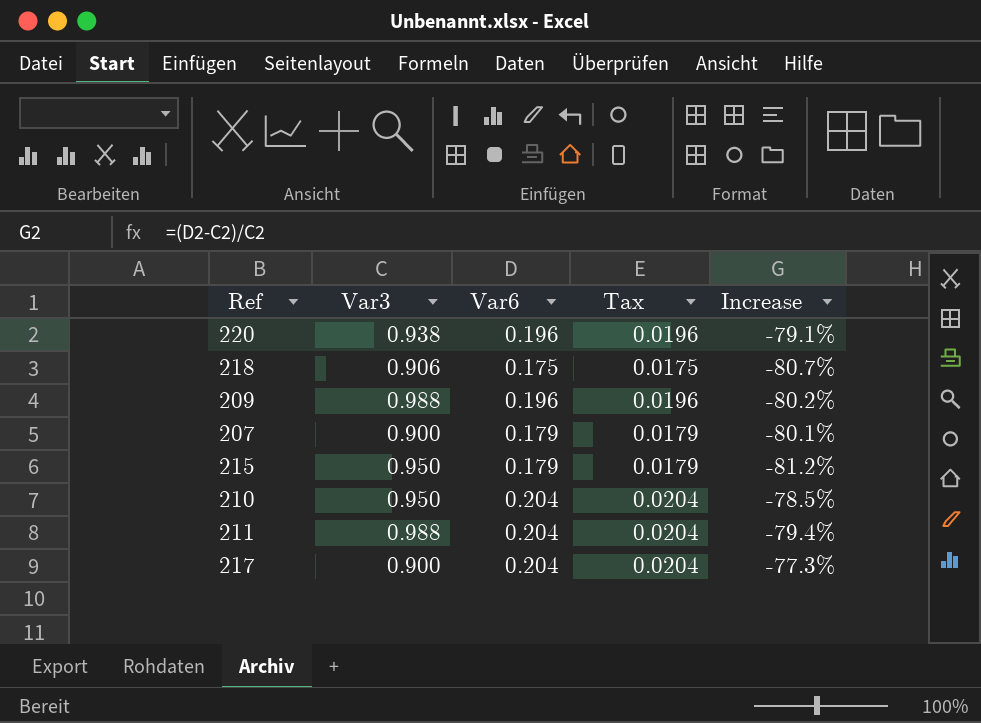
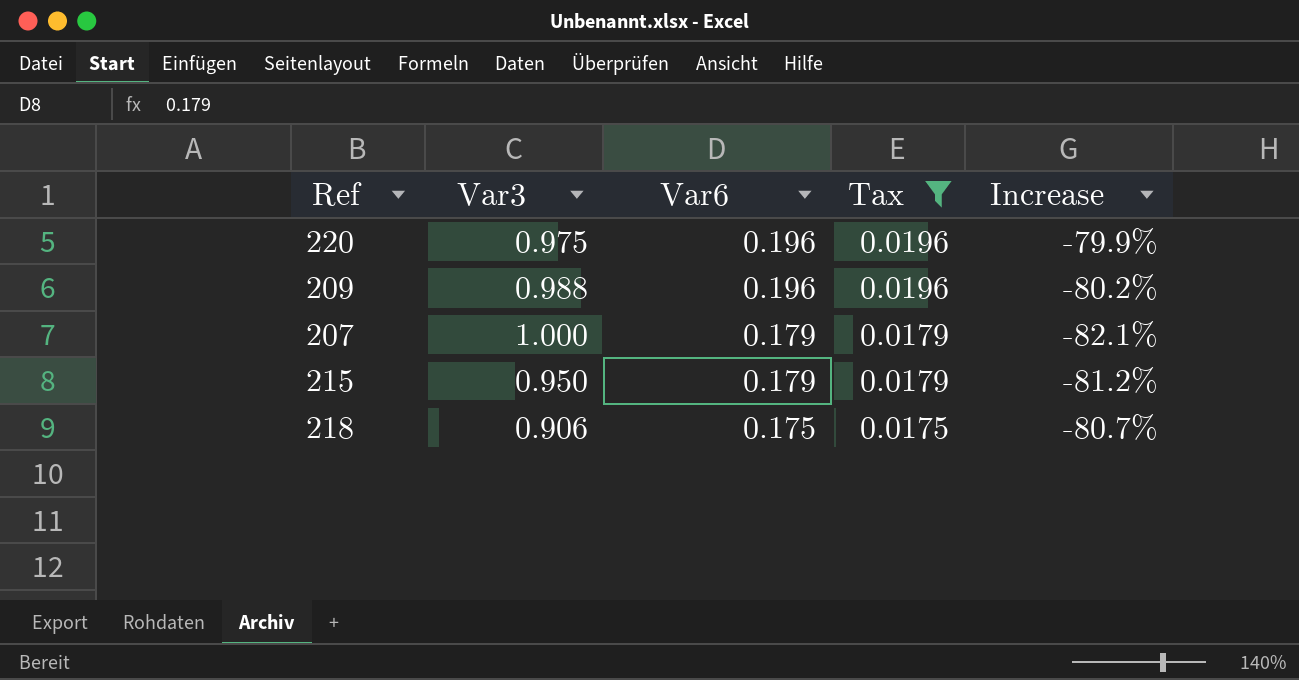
filter: none -> Tax != 0.0204
row order: none -> Var6 descending
220 | Var3: 0.938 -> 0.975
220 | Increase: -79.1% -> -79.9%
207 | Var3: 0.900 -> 1.000
207 | Increase: -80.1% -> -82.1%

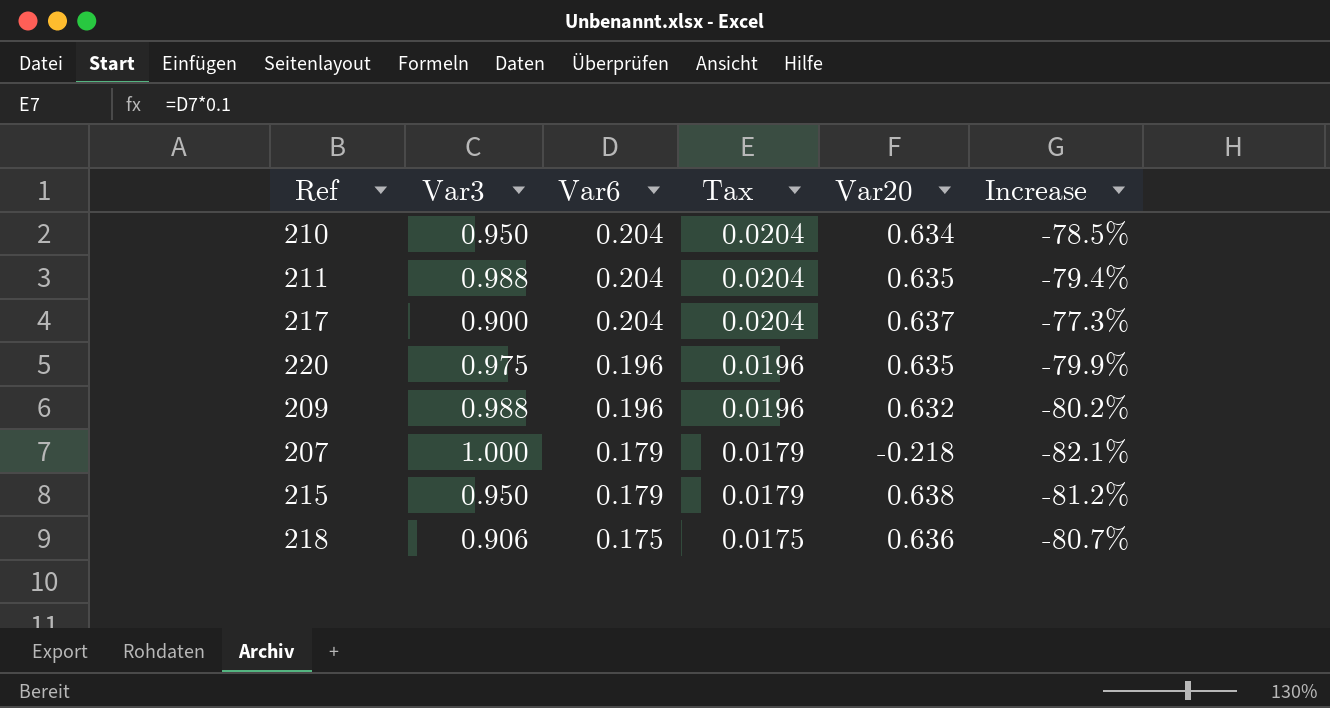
filter: Tax != 0.0204 -> none
column Var20 | position: none -> 5

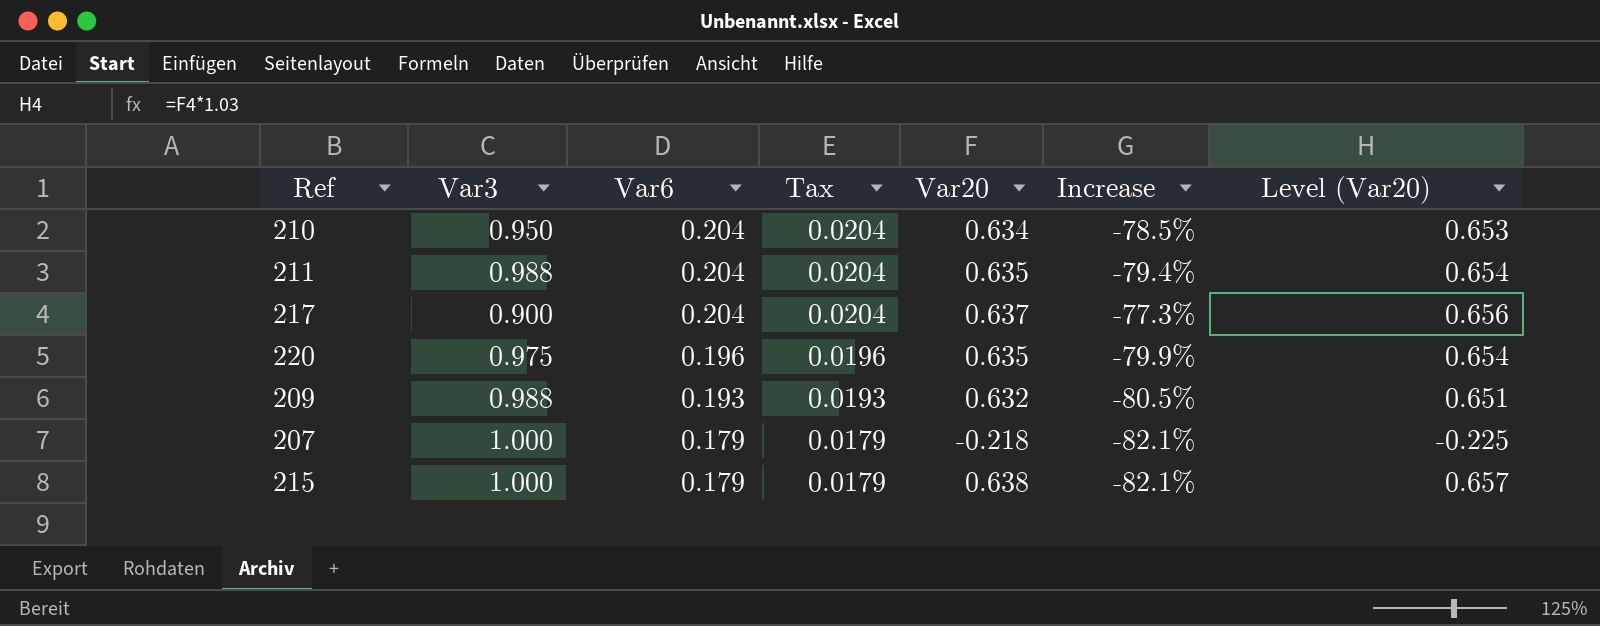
column Level (Var20) | formula: none -> [Var20] * 1.03
row 218: 0.906 | 0.175 | 0.0175 | 0.636 | -80.7% -> none
209 | Var6: 0.196 -> 0.193
209 | Tax: 0.0196 -> 0.0193
209 | Increase: -80.2% -> -80.5%
215 | Var3: 0.950 -> 1.000
215 | Increase: -81.2% -> -82.1%

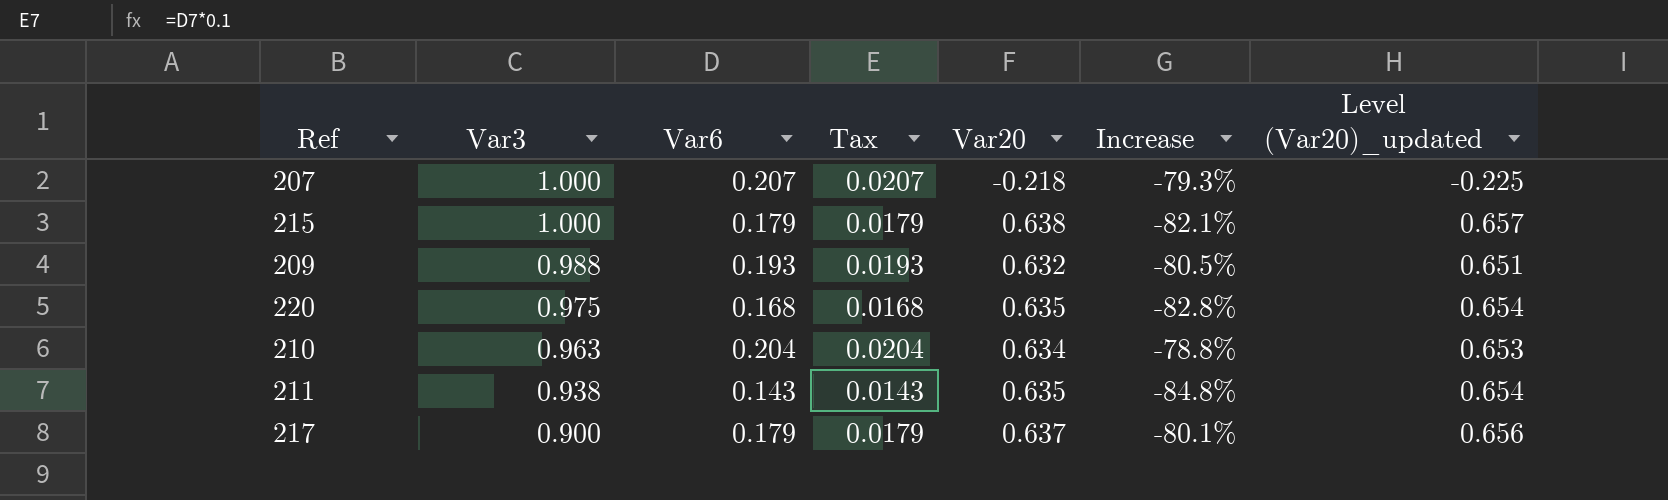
row order: Var6 descending -> Var3 descending
column name: Level (Var20) -> Level (Var20)_updated
207 | Var6: 0.179 -> 0.207
207 | Tax: 0.0179 -> 0.0207
207 | Increase: -82.1% -> -79.3%
220 | Var6: 0.196 -> 0.168
220 | Tax: 0.0196 -> 0.0168
220 | Increase: -79.9% -> -82.8%
210 | Var3: 0.950 -> 0.963
210 | Increase: -78.5% -> -78.8%
211 | Var3: 0.988 -> 0.938
211 | Var6: 0.204 -> 0.143
211 | Tax: 0.0204 -> 0.0143
211 | Increase: -79.4% -> -84.8%
217 | Var6: 0.204 -> 0.179
217 | Tax: 0.0204 -> 0.0179
217 | Increase: -77.3% -> -80.1%

